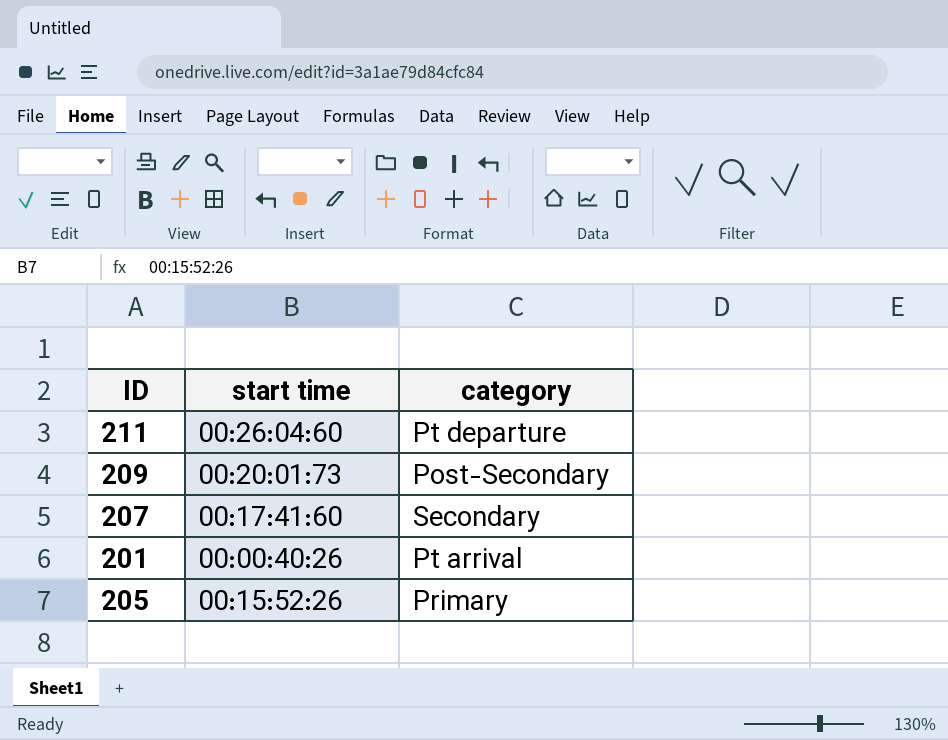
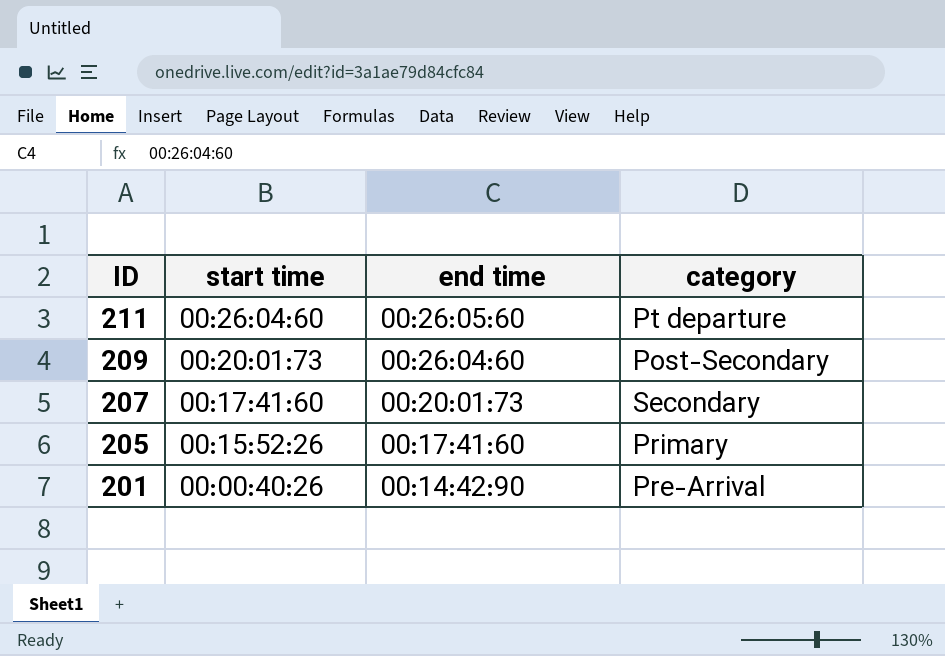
row order: none -> ID descending
column end time | position: none -> 3
201 | category: Pt arrival -> Pre-Arrival

